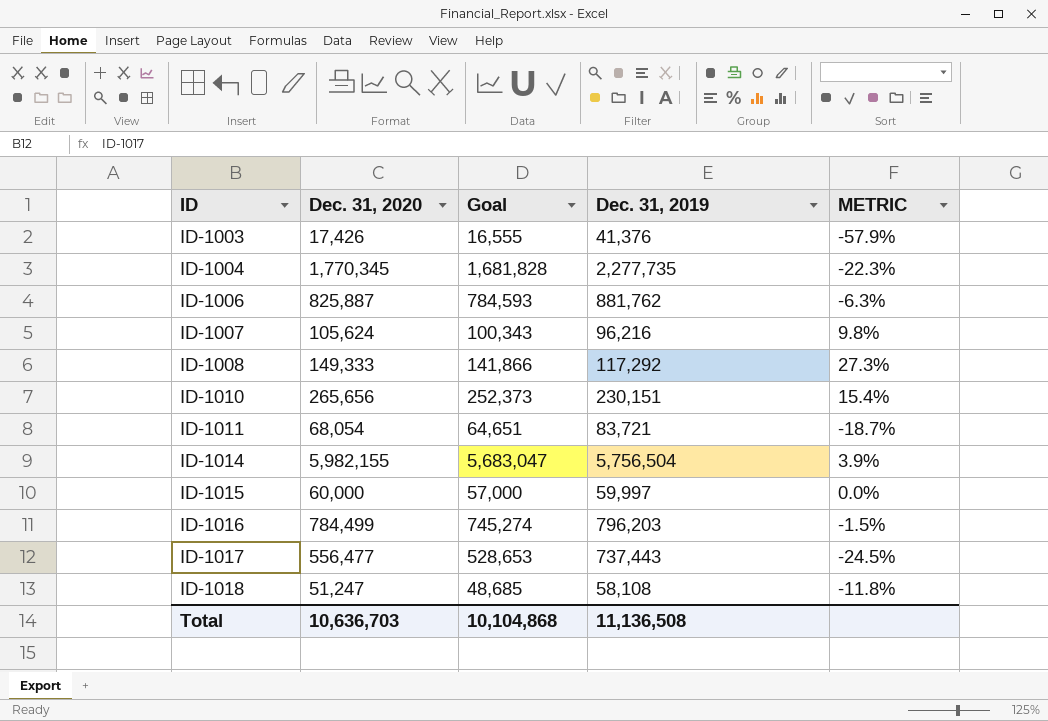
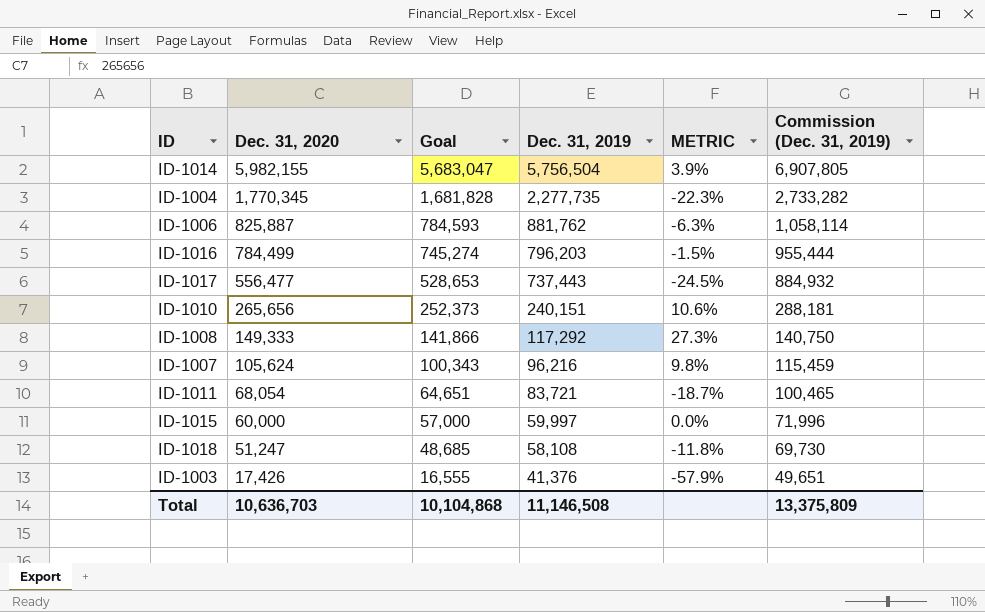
row order: ID ascending -> Dec. 31, 2020 descending
column Commission (Dec. 31, 2019) | formula: none -> [Dec. 31, 2019] * 1.2
ID-1010 | Dec. 31, 2019: 230,151 -> 240,151
ID-1010 | METRIC: 15.4% -> 10.6%
Total | Dec. 31, 2019: 11,136,508 -> 11,146,508

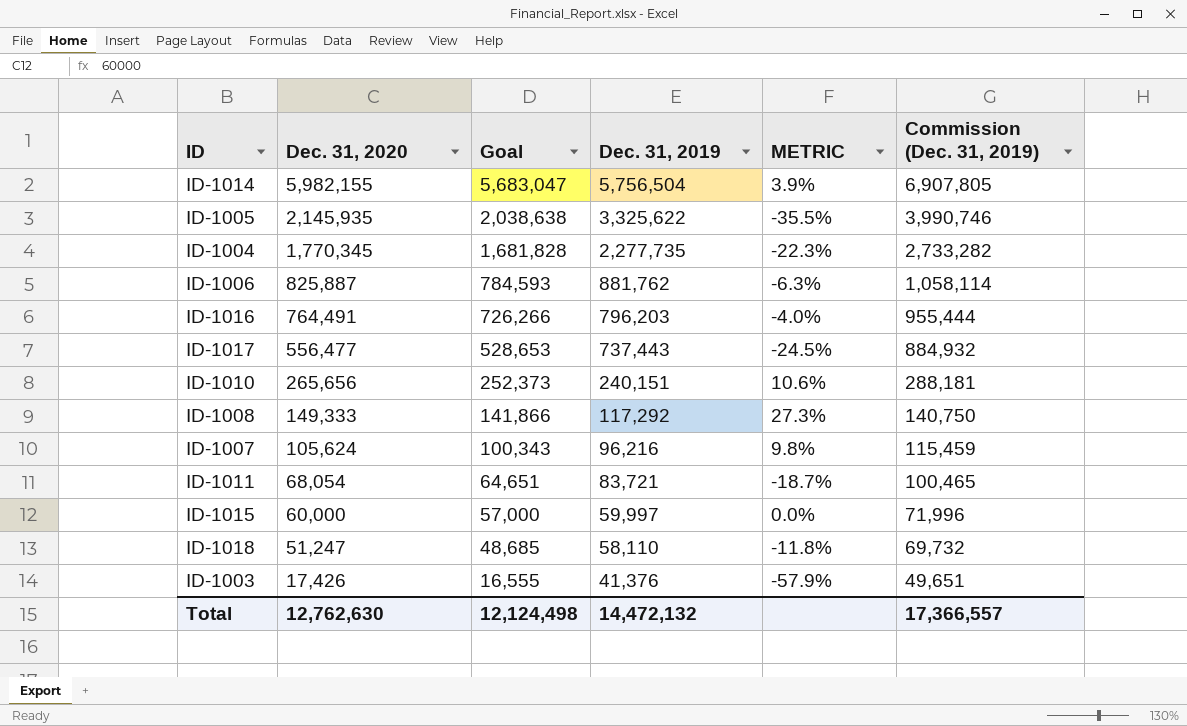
row ID-1005: none -> 2,145,935 | 2,038,638 | 3,325,622 | -35.5% | 3,990,746
ID-1016 | Dec. 31, 2020: 784,499 -> 764,491
ID-1016 | Goal: 745,274 -> 726,266
ID-1016 | METRIC: -1.5% -> -4.0%
ID-1018 | Dec. 31, 2019: 58,108 -> 58,110
ID-1018 | Commission (Dec. 31, 2019): 69,730 -> 69,732
Total | Dec. 31, 2020: 10,636,703 -> 12,762,630
Total | Goal: 10,104,868 -> 12,124,498
Total | Dec. 31, 2019: 11,146,508 -> 14,472,132
Total | Commission (Dec. 31, 2019): 13,375,809 -> 17,366,557

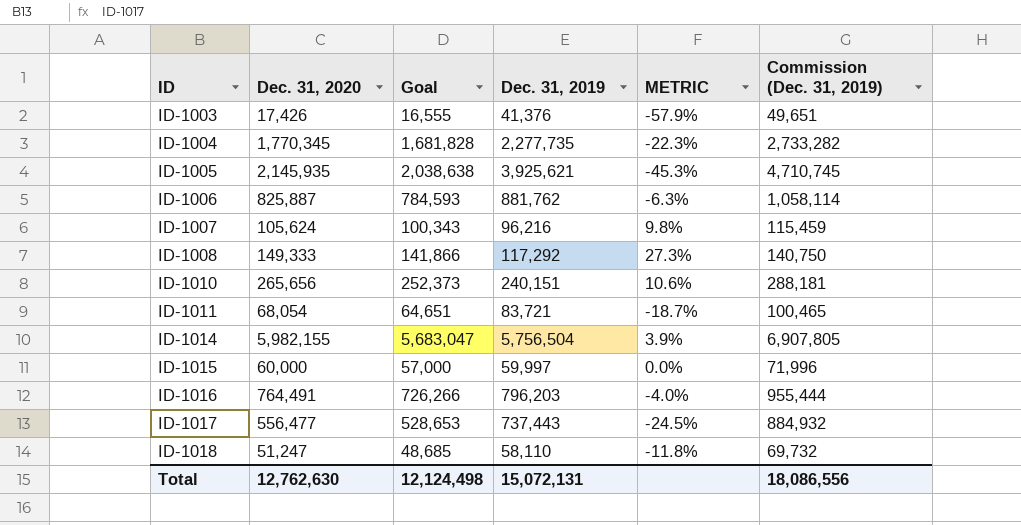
row order: Dec. 31, 2020 descending -> ID ascending
ID-1005 | Dec. 31, 2019: 3,325,622 -> 3,925,621
ID-1005 | METRIC: -35.5% -> -45.3%
ID-1005 | Commission (Dec. 31, 2019): 3,990,746 -> 4,710,745
Total | Dec. 31, 2019: 14,472,132 -> 15,072,131
Total | Commission (Dec. 31, 2019): 17,366,557 -> 18,086,556

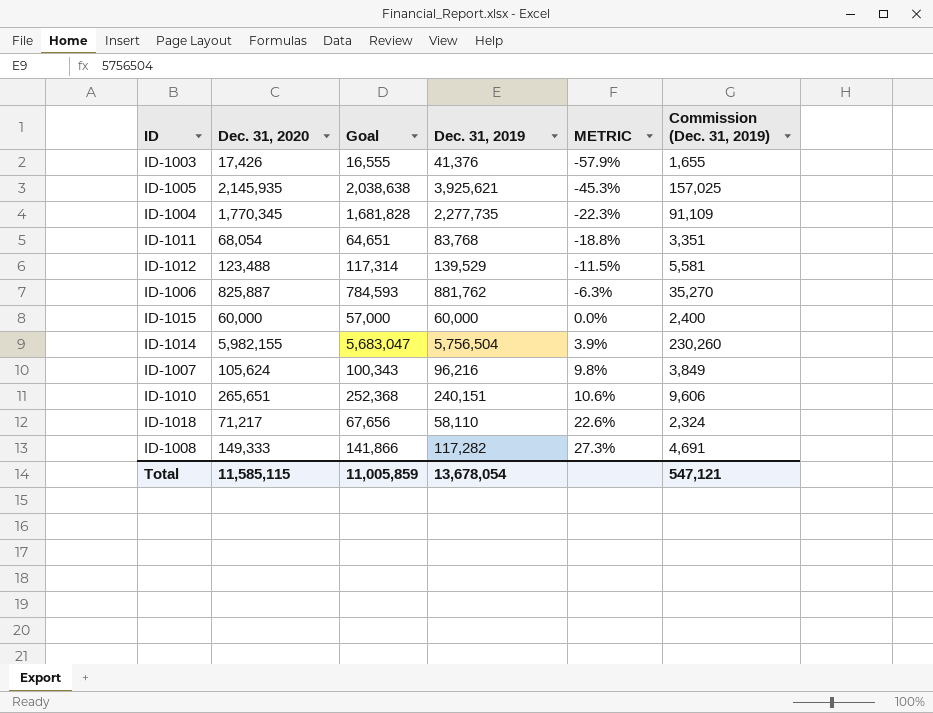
row order: ID ascending -> METRIC ascending
column Commission (Dec. 31, 2019) | formula: [Dec. 31, 2019] * 1.2 -> [Dec. 31, 2019] * 0.04
row ID-1016: 764,491 | 726,266 | 796,203 | -4.0% | 955,444 -> none
row ID-1017: 556,477 | 528,653 | 737,443 | -24.5% | 884,932 -> none
ID-1011 | Dec. 31, 2019: 83,721 -> 83,768
ID-1011 | METRIC: -18.7% -> -18.8%
row ID-1012: none -> 123,488 | 117,314 | 139,529 | -11.5% | 5,581
ID-1015 | Dec. 31, 2019: 59,997 -> 60,000
ID-1010 | Dec. 31, 2020: 265,656 -> 265,651
ID-1010 | Goal: 252,373 -> 252,368
ID-1018 | Dec. 31, 2020: 51,247 -> 71,217
ID-1018 | Goal: 48,685 -> 67,656
ID-1018 | METRIC: -11.8% -> 22.6%
ID-1008 | Dec. 31, 2019: 117,292 -> 117,282
Total | Dec. 31, 2020: 12,762,630 -> 11,585,115
Total | Goal: 12,124,498 -> 11,005,859
Total | Dec. 31, 2019: 15,072,131 -> 13,678,054
Total | Commission (Dec. 31, 2019): 18,086,556 -> 547,121

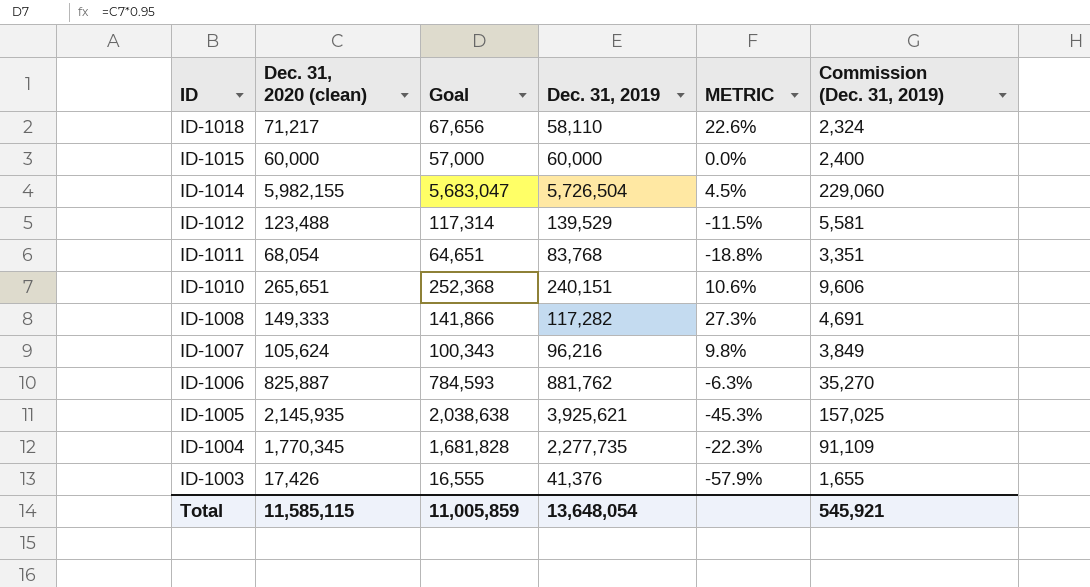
row order: METRIC ascending -> ID descending
column name: Dec. 31, 2020 -> Dec. 31, 2020 (clean)
ID-1014 | Dec. 31, 2019: 5,756,504 -> 5,726,504
ID-1014 | METRIC: 3.9% -> 4.5%
ID-1014 | Commission (Dec. 31, 2019): 230,260 -> 229,060
Total | Dec. 31, 2019: 13,678,054 -> 13,648,054
Total | Commission (Dec. 31, 2019): 547,121 -> 545,921

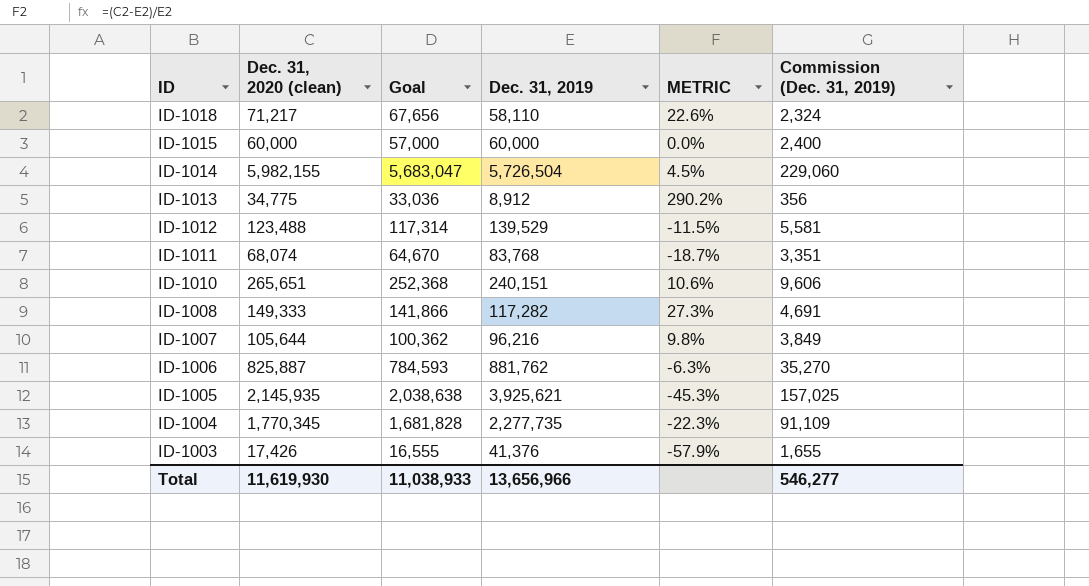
row ID-1013: none -> 34,775 | 33,036 | 8,912 | 290.2% | 356
ID-1011 | Dec. 31, 2020 (clean): 68,054 -> 68,074
ID-1011 | Goal: 64,651 -> 64,670
ID-1011 | METRIC: -18.8% -> -18.7%
ID-1007 | Dec. 31, 2020 (clean): 105,624 -> 105,644
ID-1007 | Goal: 100,343 -> 100,362
Total | Dec. 31, 2020 (clean): 11,585,115 -> 11,619,930
Total | Goal: 11,005,859 -> 11,038,933
Total | Dec. 31, 2019: 13,648,054 -> 13,656,966
Total | Commission (Dec. 31, 2019): 545,921 -> 546,277

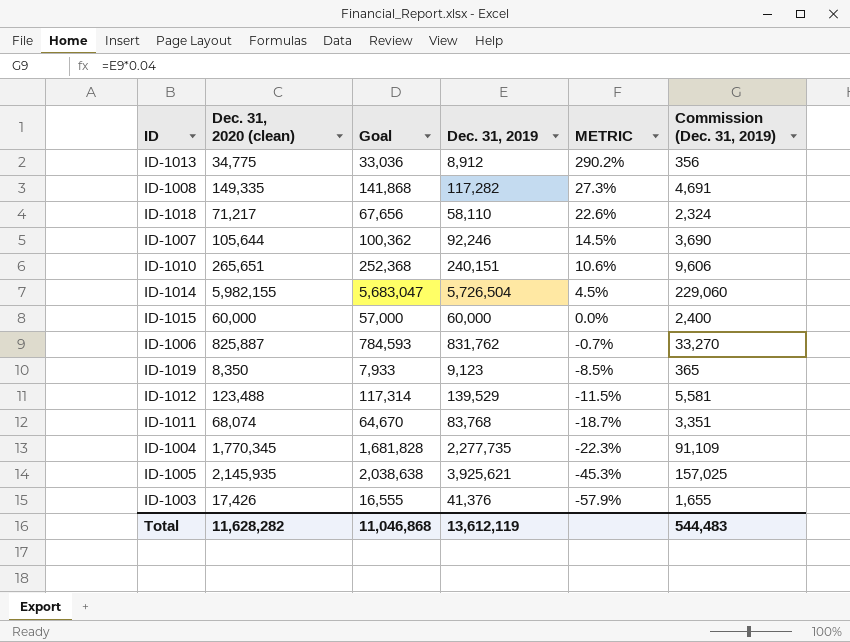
row order: ID descending -> METRIC descending
ID-1008 | Dec. 31, 2020 (clean): 149,333 -> 149,335
ID-1008 | Goal: 141,866 -> 141,868
ID-1007 | Dec. 31, 2019: 96,216 -> 92,246
ID-1007 | METRIC: 9.8% -> 14.5%
ID-1007 | Commission (Dec. 31, 2019): 3,849 -> 3,690
ID-1006 | Dec. 31, 2019: 881,762 -> 831,762
ID-1006 | METRIC: -6.3% -> -0.7%
ID-1006 | Commission (Dec. 31, 2019): 35,270 -> 33,270
row ID-1019: none -> 8,350 | 7,933 | 9,123 | -8.5% | 365
Total | Dec. 31, 2020 (clean): 11,619,930 -> 11,628,282
Total | Goal: 11,038,933 -> 11,046,868
Total | Dec. 31, 2019: 13,656,966 -> 13,612,119
Total | Commission (Dec. 31, 2019): 546,277 -> 544,483

